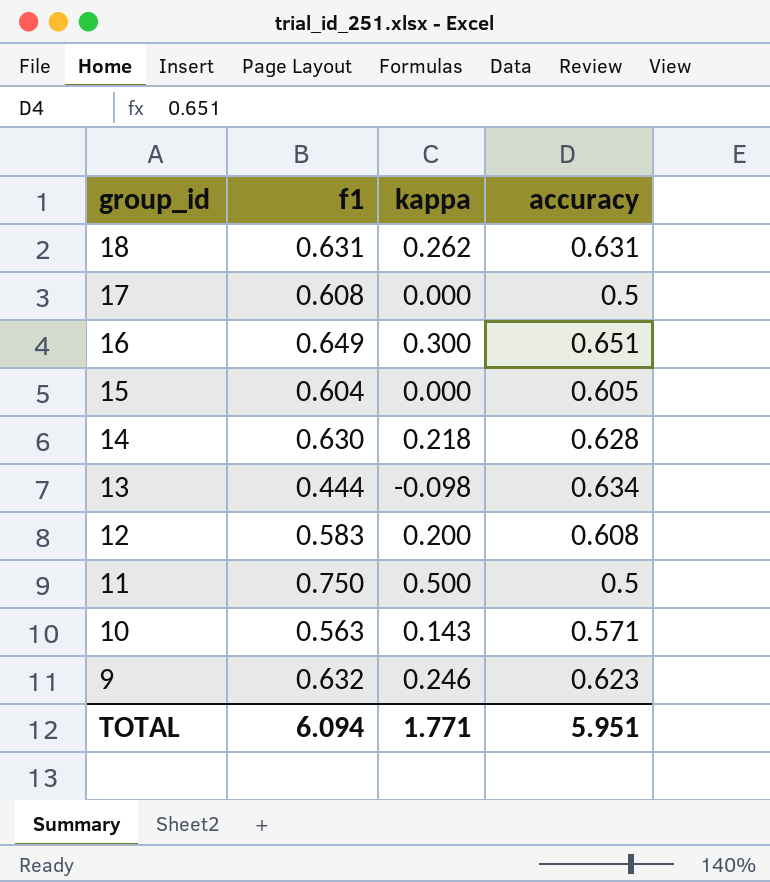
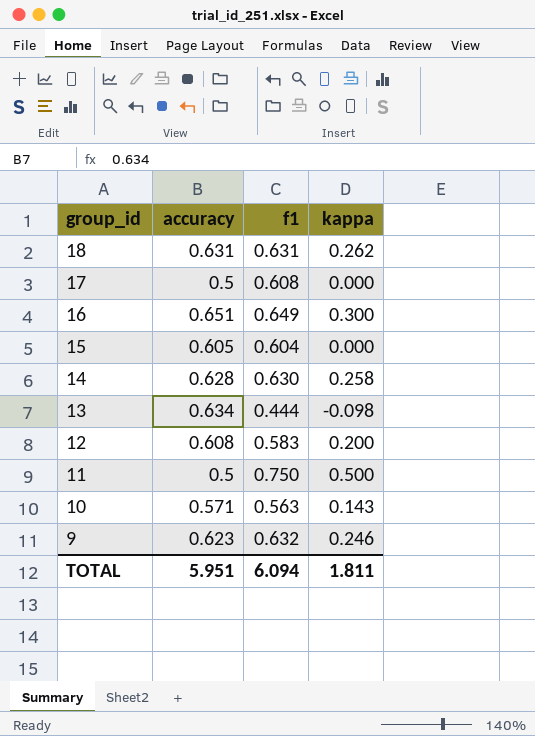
column accuracy | position: 4 -> 2
14 | kappa: 0.218 -> 0.258
TOTAL | kappa: 1.771 -> 1.811

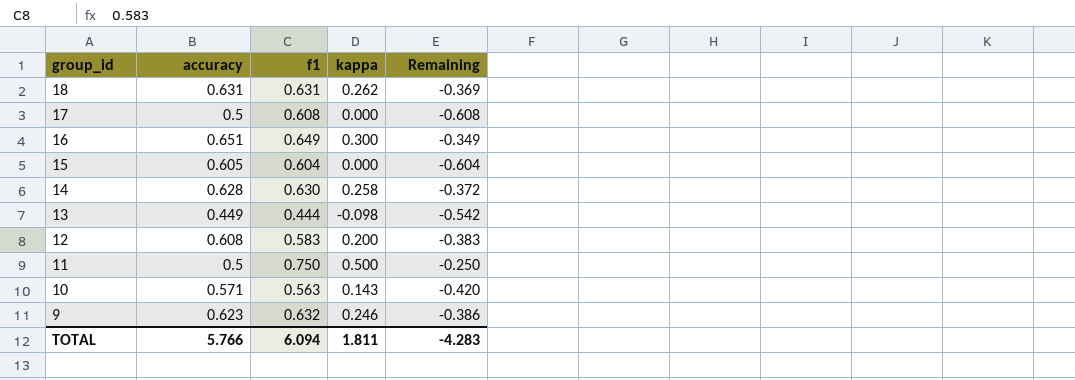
column Remaining | formula: none -> [kappa] - [f1]
13 | accuracy: 0.634 -> 0.449
TOTAL | accuracy: 5.951 -> 5.766

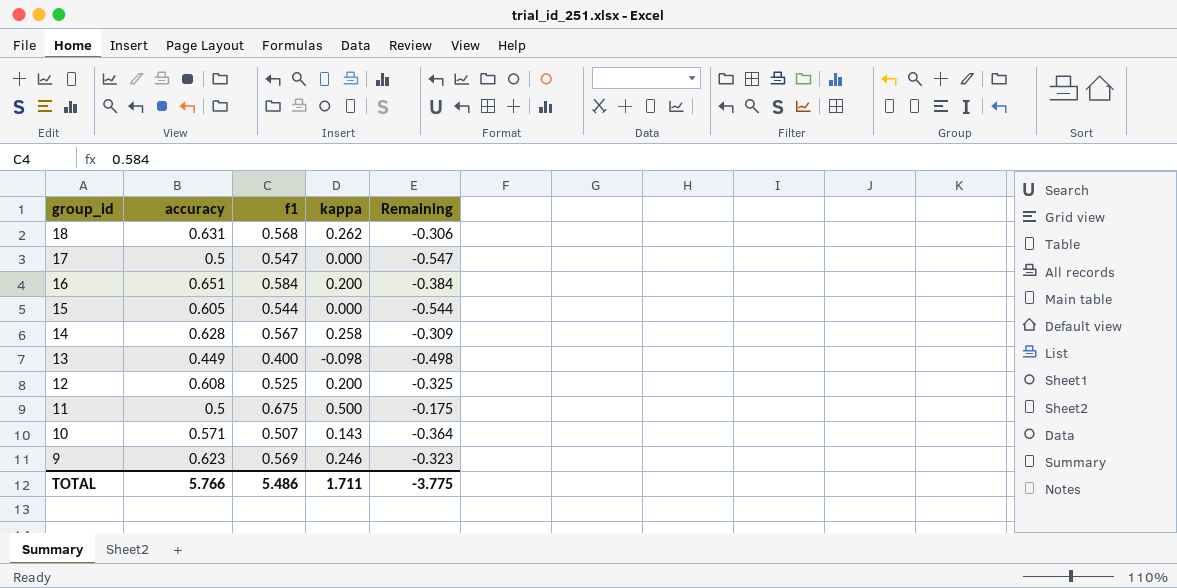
18 | f1: 0.631 -> 0.568
18 | Remaining: -0.369 -> -0.306
17 | f1: 0.608 -> 0.547
17 | Remaining: -0.608 -> -0.547
16 | f1: 0.649 -> 0.584
16 | kappa: 0.300 -> 0.200
16 | Remaining: -0.349 -> -0.384
15 | f1: 0.604 -> 0.544
15 | Remaining: -0.604 -> -0.544
14 | f1: 0.630 -> 0.567
14 | Remaining: -0.372 -> -0.309
13 | f1: 0.444 -> 0.400
13 | Remaining: -0.542 -> -0.498
12 | f1: 0.583 -> 0.525
12 | Remaining: -0.383 -> -0.325
11 | f1: 0.750 -> 0.675
11 | Remaining: -0.250 -> -0.175
10 | f1: 0.563 -> 0.507
10 | Remaining: -0.420 -> -0.364
9 | f1: 0.632 -> 0.569
9 | Remaining: -0.386 -> -0.323
TOTAL | f1: 6.094 -> 5.486
TOTAL | kappa: 1.811 -> 1.711
TOTAL | Remaining: -4.283 -> -3.775

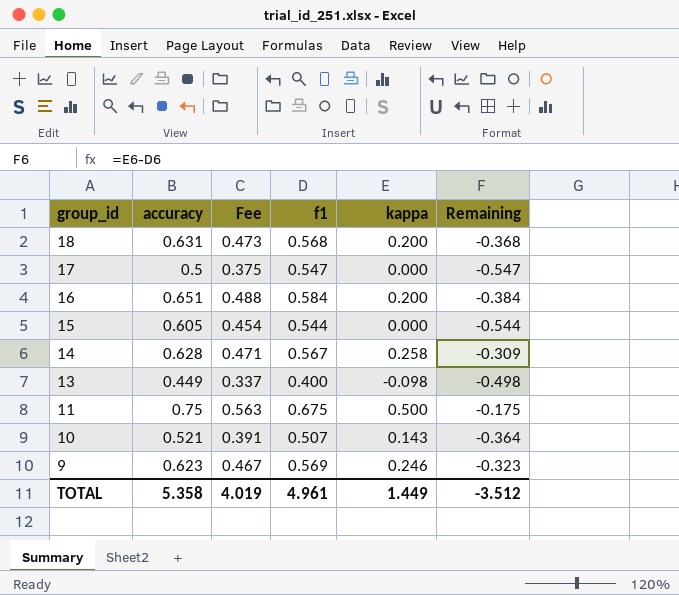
column Fee | formula: none -> [accuracy] * 0.75
row 12: 0.608 | 0.525 | 0.200 | -0.325 -> none
18 | kappa: 0.262 -> 0.200
18 | Remaining: -0.306 -> -0.368
11 | accuracy: 0.5 -> 0.75
10 | accuracy: 0.571 -> 0.521
TOTAL | accuracy: 5.766 -> 5.358
TOTAL | f1: 5.486 -> 4.961
TOTAL | kappa: 1.711 -> 1.449
TOTAL | Remaining: -3.775 -> -3.512

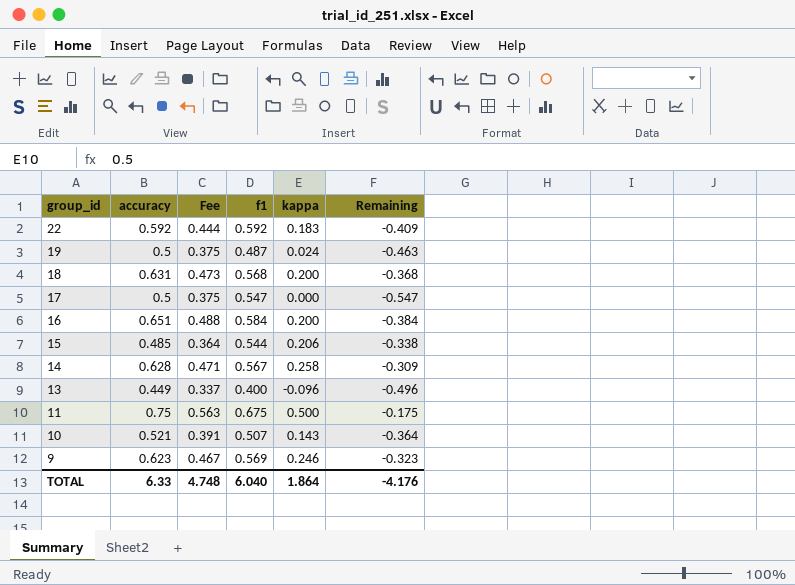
row 22: none -> 0.592 | 0.444 | 0.592 | 0.183 | -0.409
row 19: none -> 0.5 | 0.375 | 0.487 | 0.024 | -0.463
15 | accuracy: 0.605 -> 0.485
15 | Fee: 0.454 -> 0.364
15 | kappa: 0.000 -> 0.206
15 | Remaining: -0.544 -> -0.338
13 | kappa: -0.098 -> -0.096
13 | Remaining: -0.498 -> -0.496
TOTAL | accuracy: 5.358 -> 6.33
TOTAL | Fee: 4.019 -> 4.748
TOTAL | f1: 4.961 -> 6.040
TOTAL | kappa: 1.449 -> 1.864
TOTAL | Remaining: -3.512 -> -4.176

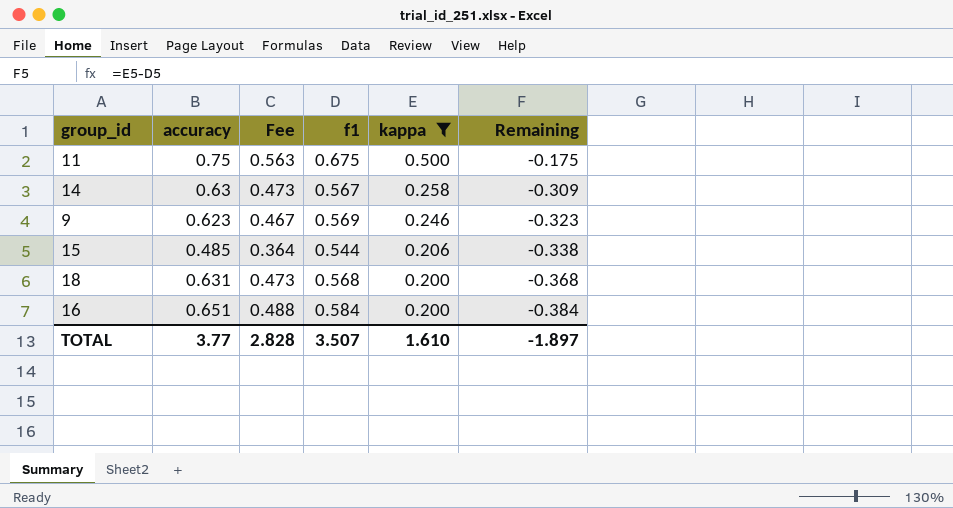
filter: none -> kappa >= 0.200
row order: group_id descending -> kappa descending
14 | accuracy: 0.628 -> 0.63
14 | Fee: 0.471 -> 0.473
TOTAL | accuracy: 6.33 -> 3.77
TOTAL | Fee: 4.748 -> 2.828
TOTAL | f1: 6.040 -> 3.507
TOTAL | kappa: 1.864 -> 1.610
TOTAL | Remaining: -4.176 -> -1.897

